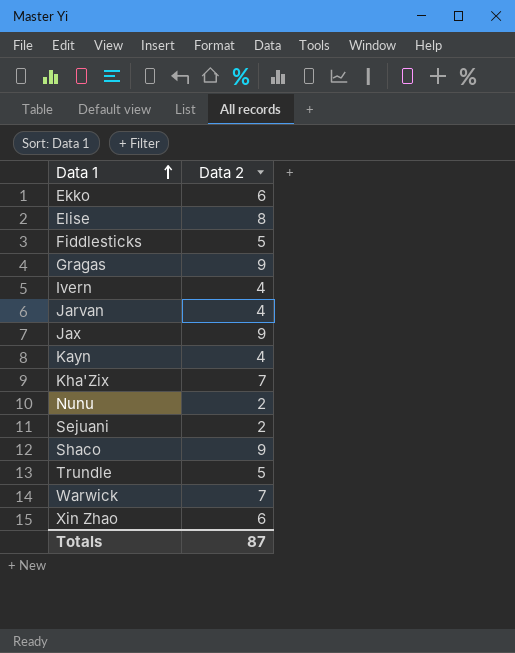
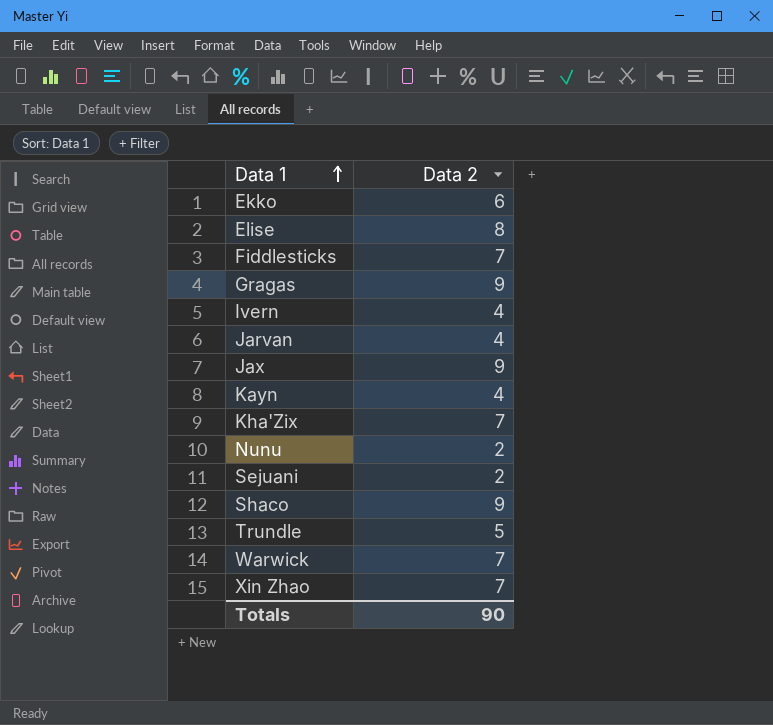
Fiddlesticks | Data 2: 5 -> 7
Xin Zhao | Data 2: 6 -> 7
Totals | Data 2: 87 -> 90

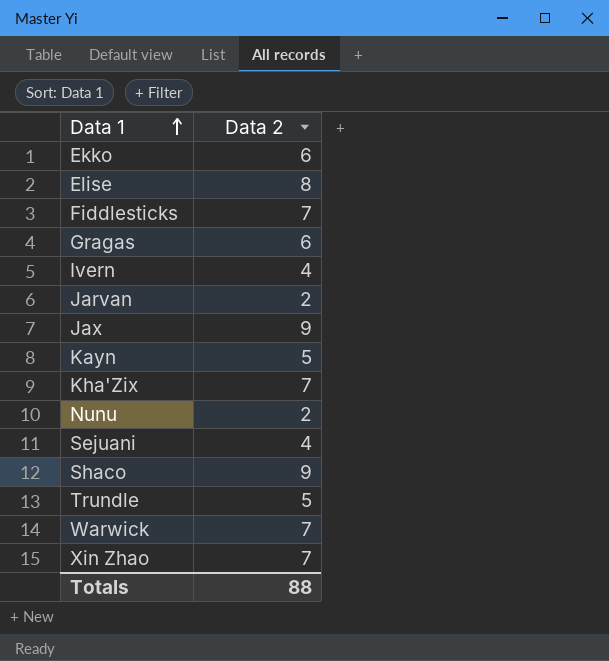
Gragas | Data 2: 9 -> 6
Jarvan | Data 2: 4 -> 2
Kayn | Data 2: 4 -> 5
Sejuani | Data 2: 2 -> 4
Totals | Data 2: 90 -> 88

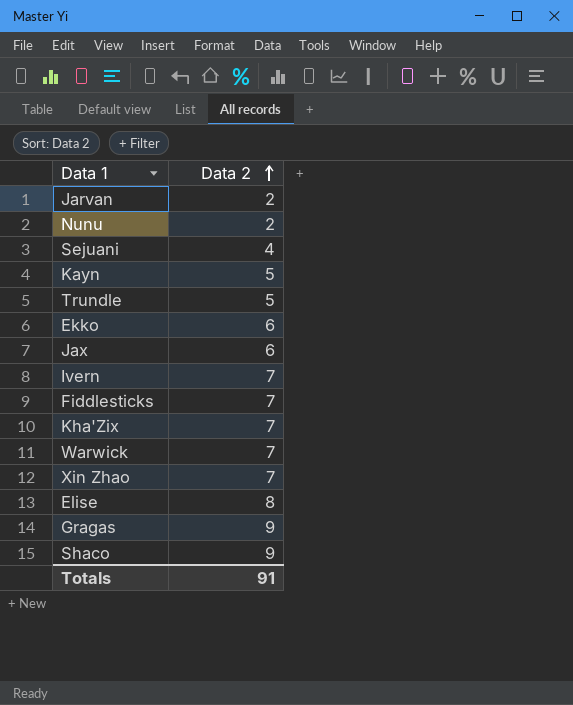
row order: Data 1 ascending -> Data 2 ascending
Jax | Data 2: 9 -> 6
Ivern | Data 2: 4 -> 7
Gragas | Data 2: 6 -> 9
Totals | Data 2: 88 -> 91

